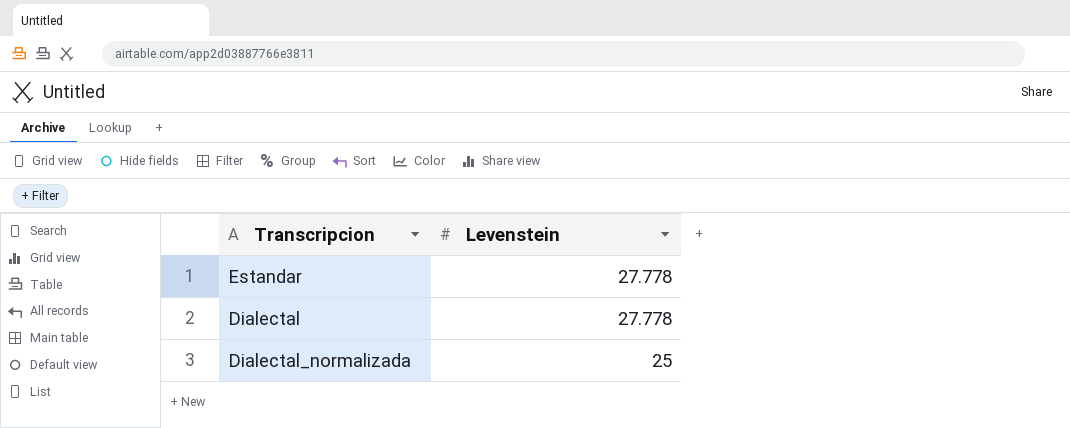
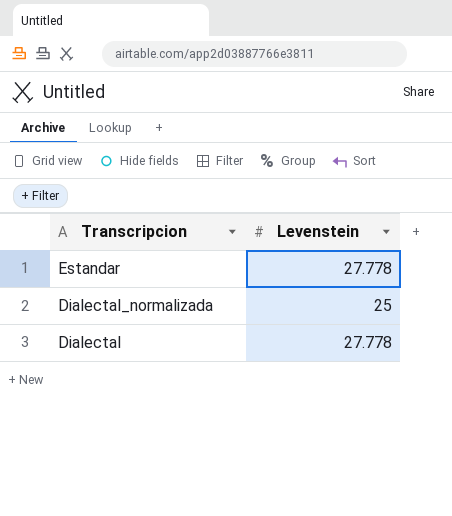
row order: Levenstein descending -> Transcripcion descending

